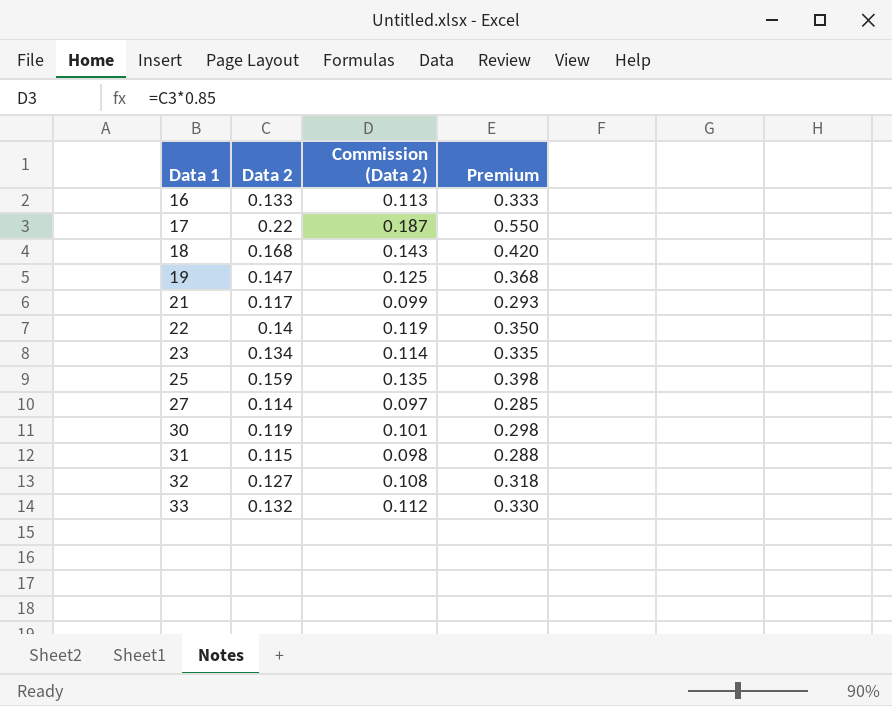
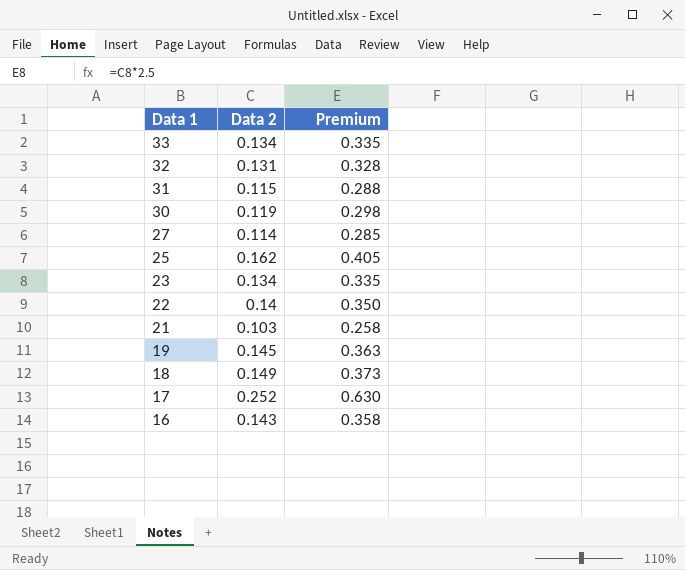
row order: Data 1 ascending -> Data 1 descending
column Commission (Data 2) | formula: [Data 2] * 0.85 -> none
33 | Data 2: 0.132 -> 0.134
33 | Premium: 0.330 -> 0.335
32 | Data 2: 0.127 -> 0.131
32 | Premium: 0.318 -> 0.328
25 | Data 2: 0.159 -> 0.162
25 | Premium: 0.398 -> 0.405
21 | Data 2: 0.117 -> 0.103
21 | Premium: 0.293 -> 0.258
19 | Data 2: 0.147 -> 0.145
19 | Premium: 0.368 -> 0.363
18 | Data 2: 0.168 -> 0.149
18 | Premium: 0.420 -> 0.373
17 | Data 2: 0.22 -> 0.252
17 | Premium: 0.550 -> 0.630
16 | Data 2: 0.133 -> 0.143
16 | Premium: 0.333 -> 0.358

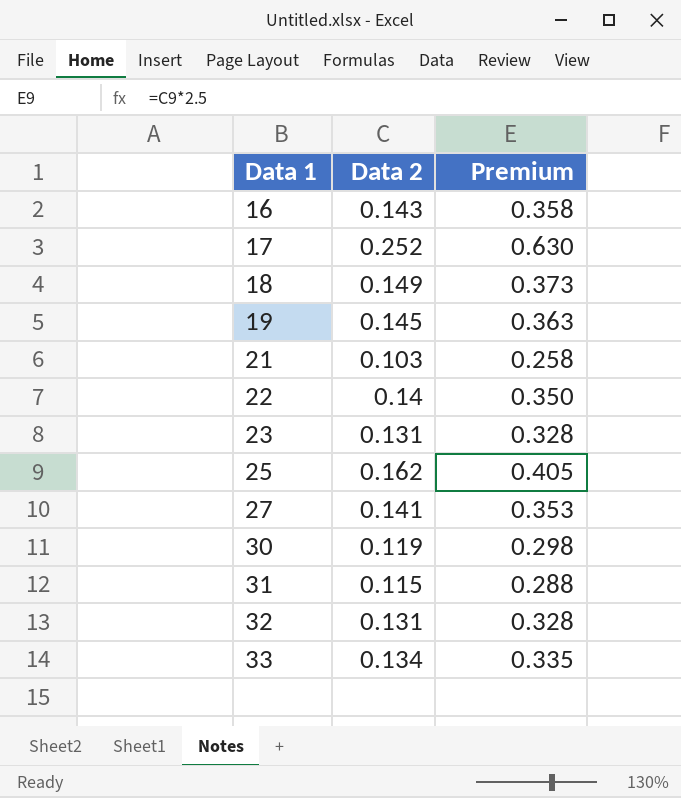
row order: Data 1 descending -> Data 1 ascending
23 | Data 2: 0.134 -> 0.131
23 | Premium: 0.335 -> 0.328
27 | Data 2: 0.114 -> 0.141
27 | Premium: 0.285 -> 0.353

